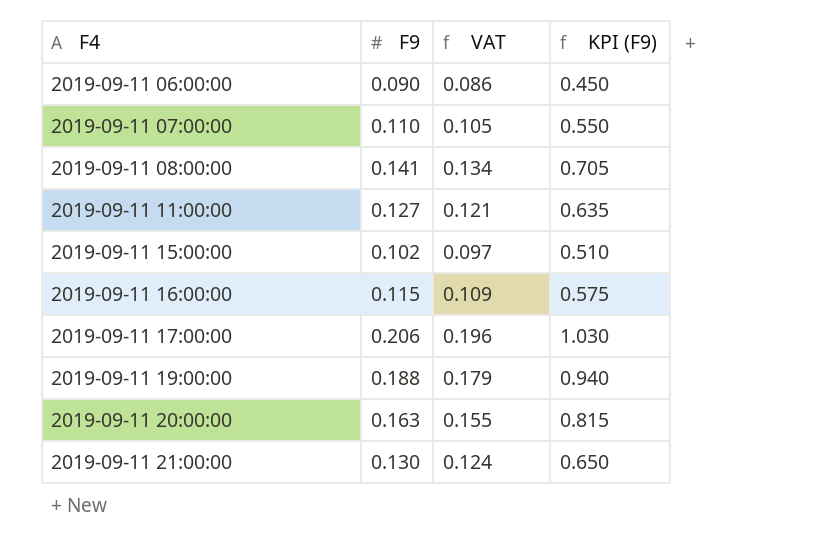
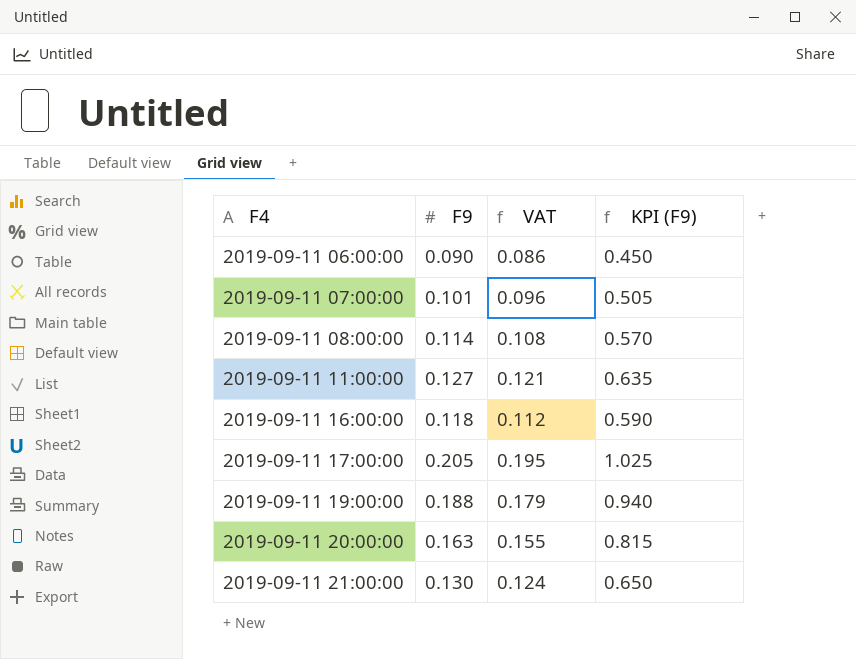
row 2019-09-11 15:00:00: 0.102 | 0.097 | 0.510 -> none
2019-09-11 07:00:00 | F9: 0.110 -> 0.101
2019-09-11 07:00:00 | VAT: 0.105 -> 0.096
2019-09-11 07:00:00 | KPI (F9): 0.550 -> 0.505
2019-09-11 08:00:00 | F9: 0.141 -> 0.114
2019-09-11 08:00:00 | VAT: 0.134 -> 0.108
2019-09-11 08:00:00 | KPI (F9): 0.705 -> 0.570
2019-09-11 16:00:00 | F9: 0.115 -> 0.118
2019-09-11 16:00:00 | VAT: 0.109 -> 0.112
2019-09-11 16:00:00 | KPI (F9): 0.575 -> 0.590
2019-09-11 17:00:00 | F9: 0.206 -> 0.205
2019-09-11 17:00:00 | VAT: 0.196 -> 0.195
2019-09-11 17:00:00 | KPI (F9): 1.030 -> 1.025

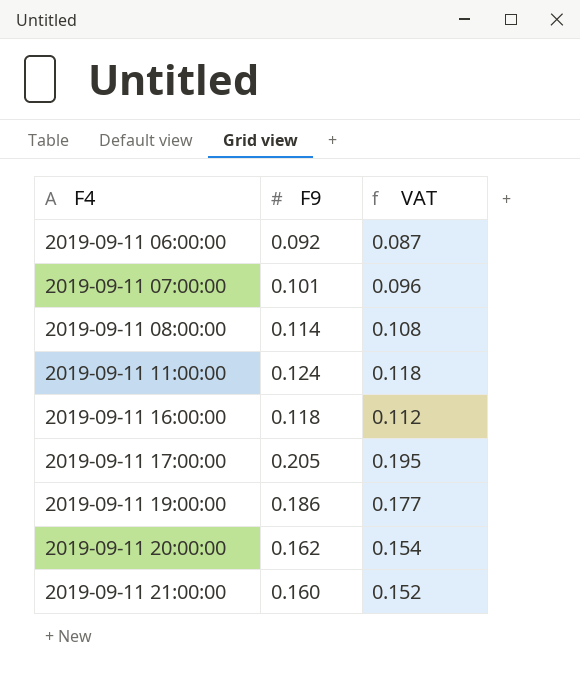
column KPI (F9) | formula: [F9] * 5 -> none
2019-09-11 06:00:00 | F9: 0.090 -> 0.092
2019-09-11 06:00:00 | VAT: 0.086 -> 0.087
2019-09-11 11:00:00 | F9: 0.127 -> 0.124
2019-09-11 11:00:00 | VAT: 0.121 -> 0.118
2019-09-11 19:00:00 | F9: 0.188 -> 0.186
2019-09-11 19:00:00 | VAT: 0.179 -> 0.177
2019-09-11 20:00:00 | F9: 0.163 -> 0.162
2019-09-11 20:00:00 | VAT: 0.155 -> 0.154
2019-09-11 21:00:00 | F9: 0.130 -> 0.160
2019-09-11 21:00:00 | VAT: 0.124 -> 0.152

